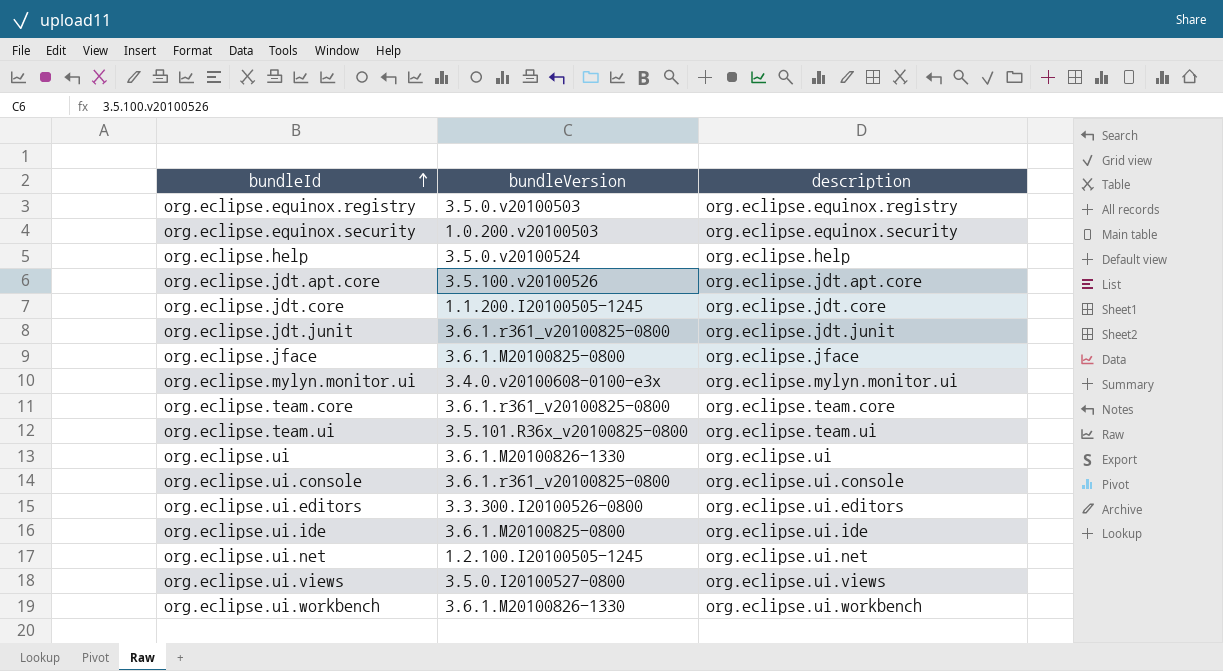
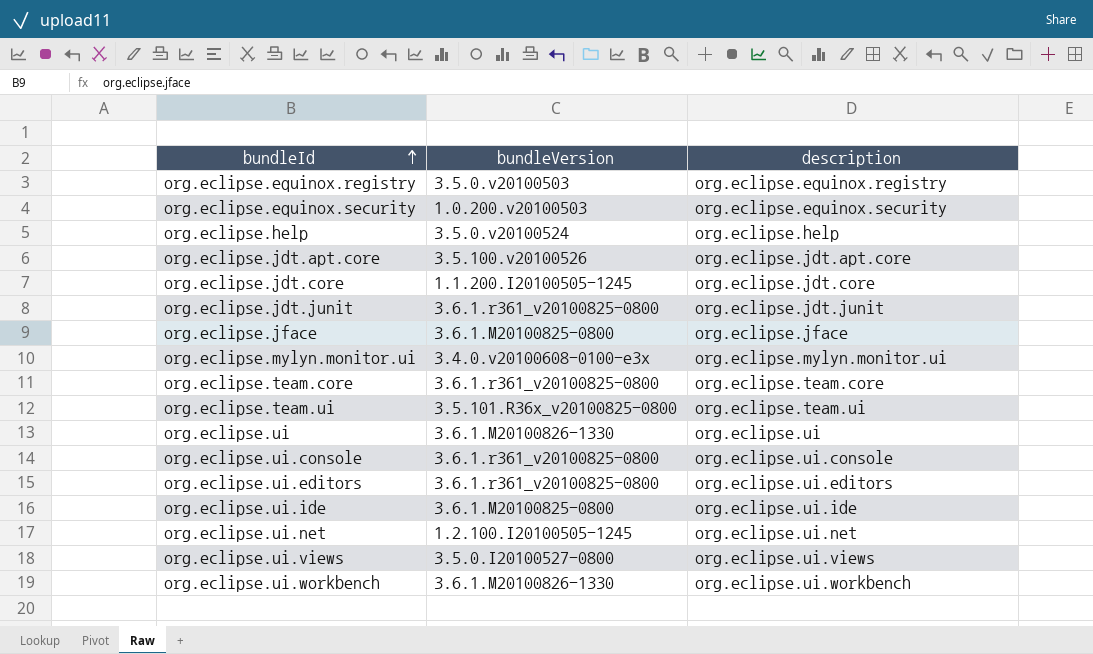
org.eclipse.ui.editors | bundleVersion: 3.3.300.I20100526-0800 -> 3.6.1.r361_v20100825-0800

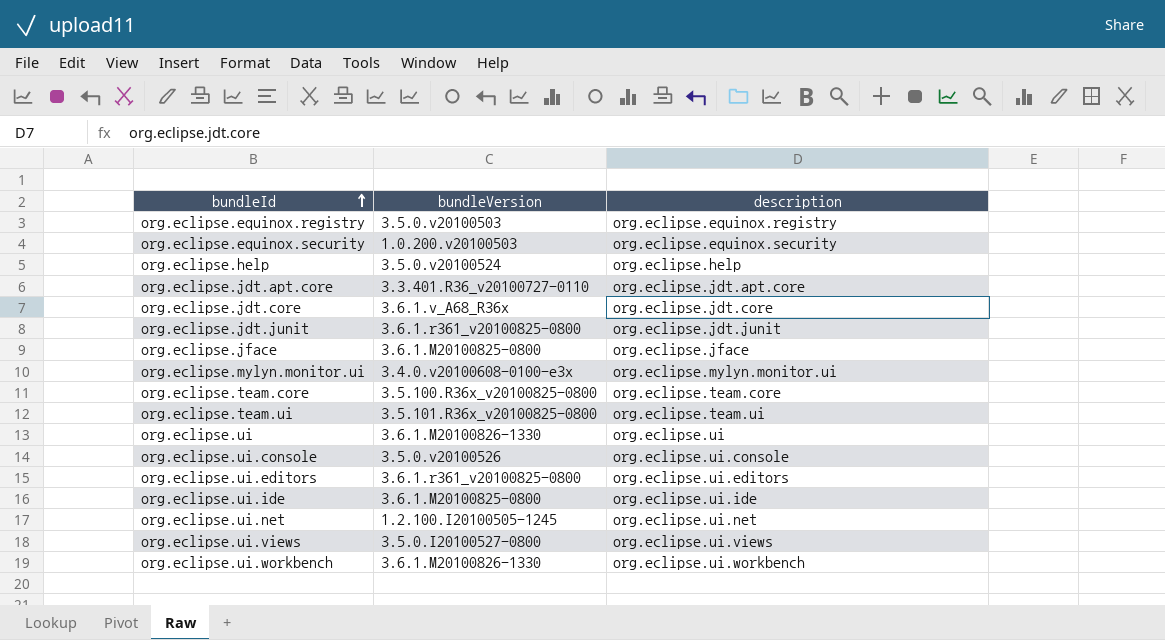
org.eclipse.jdt.apt.core | bundleVersion: 3.5.100.v20100526 -> 3.3.401.R36_v20100727-0110
org.eclipse.jdt.core | bundleVersion: 1.1.200.I20100505-1245 -> 3.6.1.v_A68_R36x
org.eclipse.team.core | bundleVersion: 3.6.1.r361_v20100825-0800 -> 3.5.100.R36x_v20100825-0800
org.eclipse.ui.console | bundleVersion: 3.6.1.r361_v20100825-0800 -> 3.5.0.v20100526

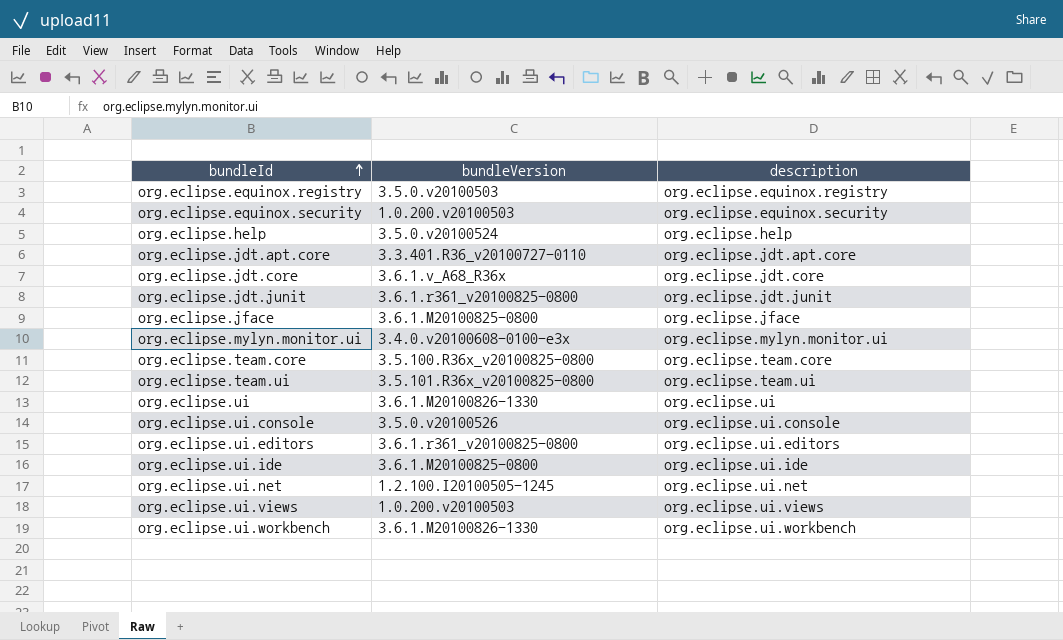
org.eclipse.ui.views | bundleVersion: 3.5.0.I20100527-0800 -> 1.0.200.v20100503

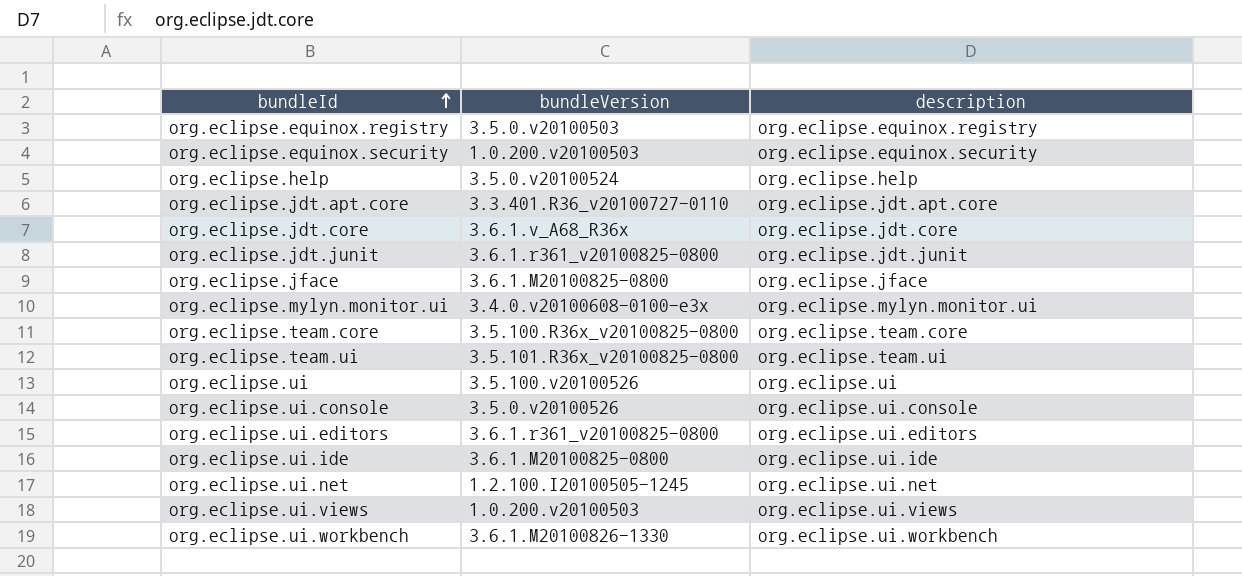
org.eclipse.ui | bundleVersion: 3.6.1.M20100826-1330 -> 3.5.100.v20100526

